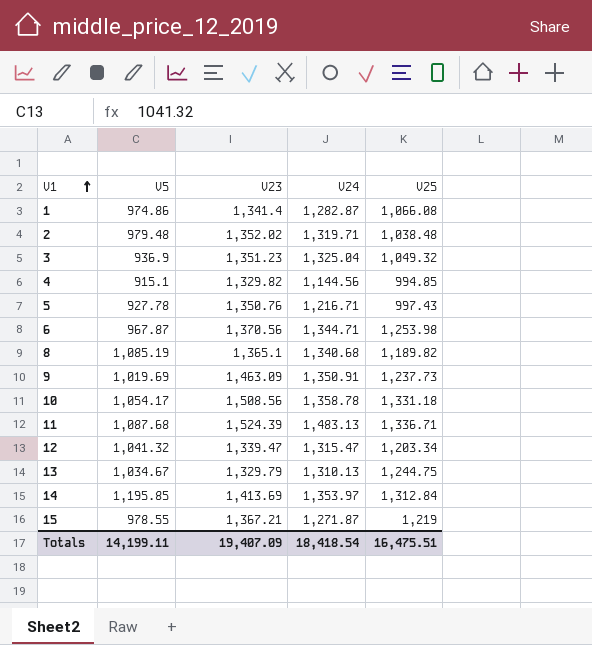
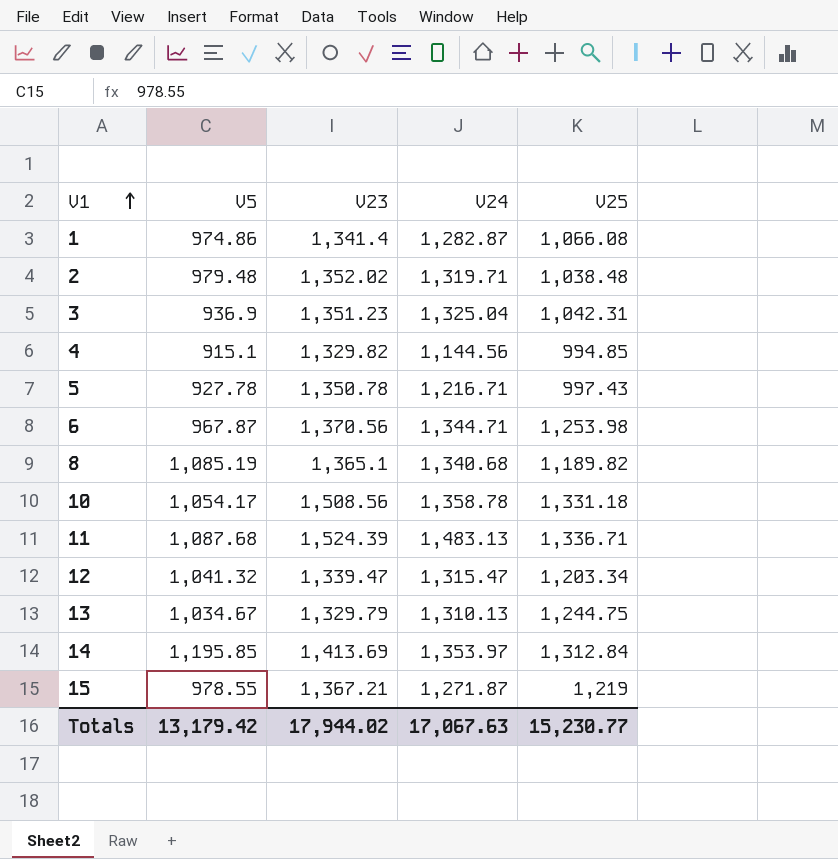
row 9: 1,019.69 | 1,463.09 | 1,350.91 | 1,237.73 -> none
3 | V25: 1,049.32 -> 1,042.31
5 | V23: 1,350.76 -> 1,350.78
Totals | V5: 14,199.11 -> 13,179.42
Totals | V23: 19,407.09 -> 17,944.02
Totals | V24: 18,418.54 -> 17,067.63
Totals | V25: 16,475.51 -> 15,230.77

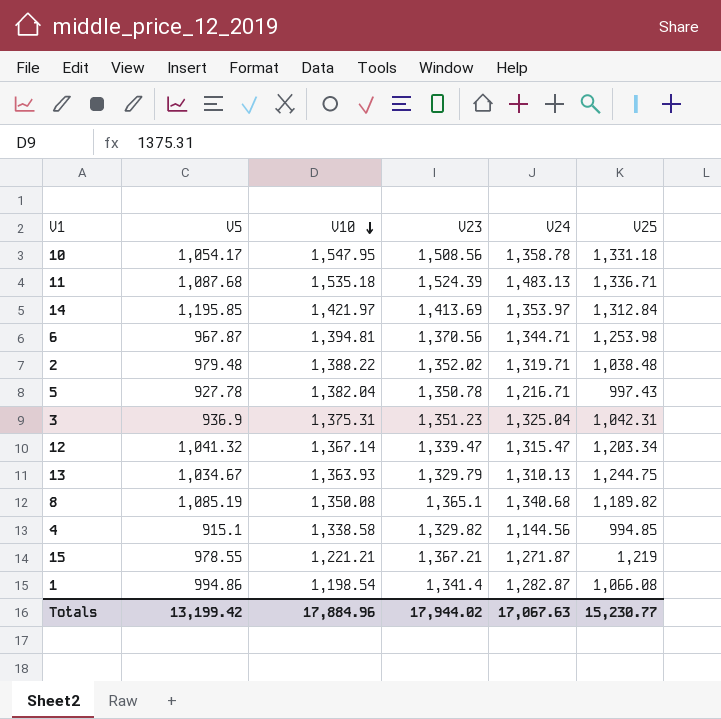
row order: V1 ascending -> V10 descending
column V10 | position: none -> 3
1 | V5: 974.86 -> 994.86
Totals | V5: 13,179.42 -> 13,199.42

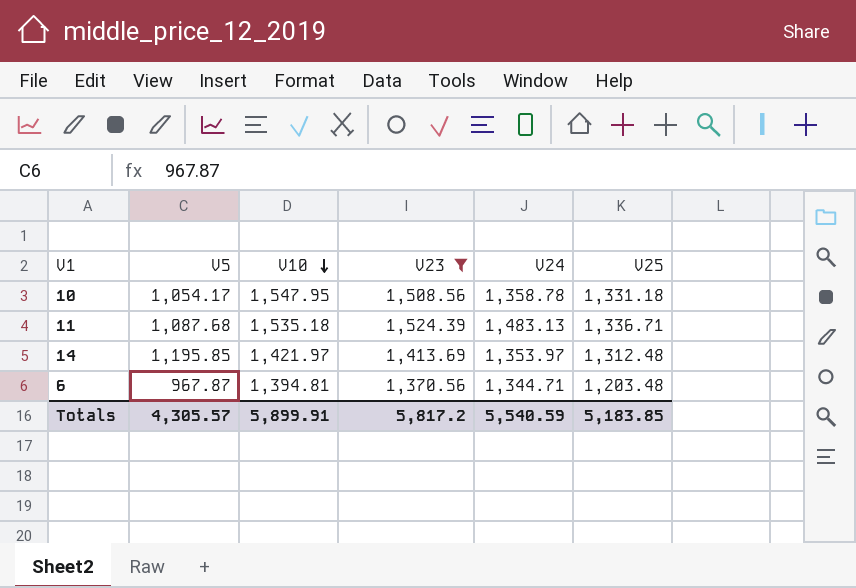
filter: none -> V23 >= 1,370.56
14 | V25: 1,312.84 -> 1,312.48
6 | V25: 1,253.98 -> 1,203.48
Totals | V5: 13,199.42 -> 4,305.57
Totals | V10: 17,884.96 -> 5,899.91
Totals | V23: 17,944.02 -> 5,817.2
Totals | V24: 17,067.63 -> 5,540.59
Totals | V25: 15,230.77 -> 5,183.85

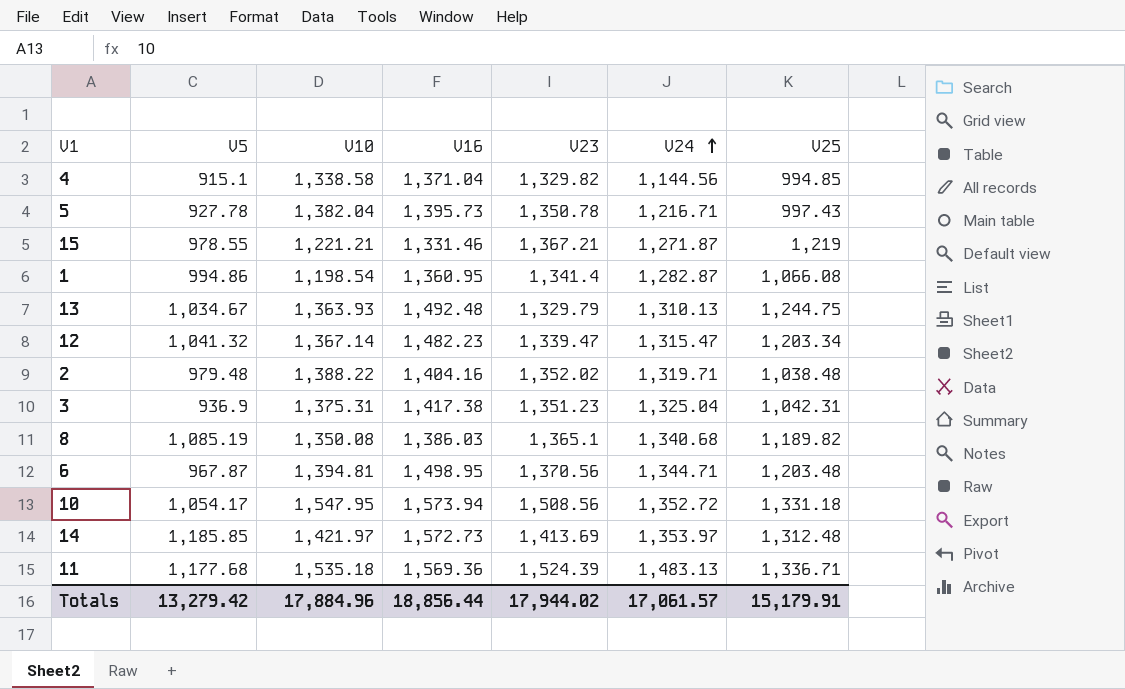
filter: V23 >= 1,370.56 -> none
row order: V10 descending -> V24 ascending
column V16 | position: none -> 4
10 | V24: 1,358.78 -> 1,352.72
14 | V5: 1,195.85 -> 1,185.85
11 | V5: 1,087.68 -> 1,177.68
Totals | V5: 4,305.57 -> 13,279.42
Totals | V10: 5,899.91 -> 17,884.96
Totals | V23: 5,817.2 -> 17,944.02
Totals | V24: 5,540.59 -> 17,061.57
Totals | V25: 5,183.85 -> 15,179.91

